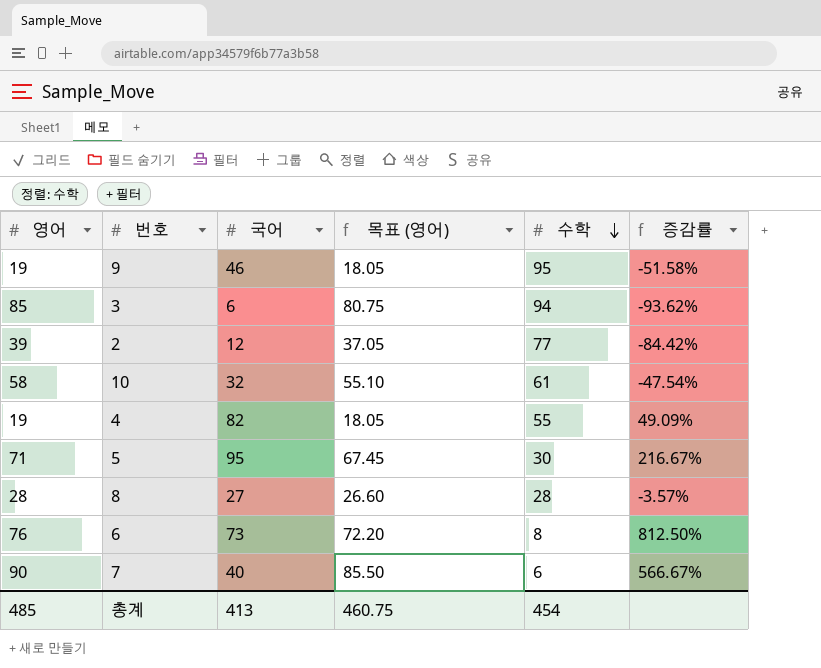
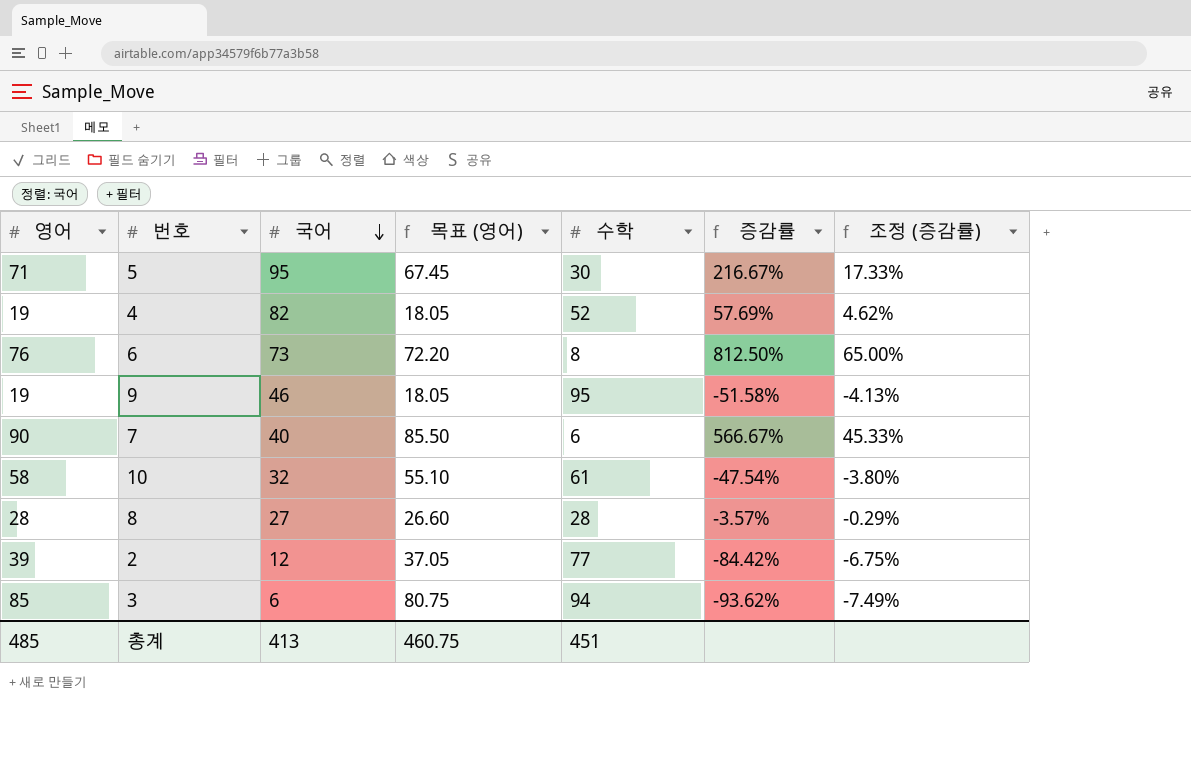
row order: 수학 descending -> 국어 descending
column 조정 (증감률) | formula: none -> [증감률] * 0.08
4 | 수학: 55 -> 52
4 | 증감률: 49.09% -> 57.69%
총계 | 수학: 454 -> 451

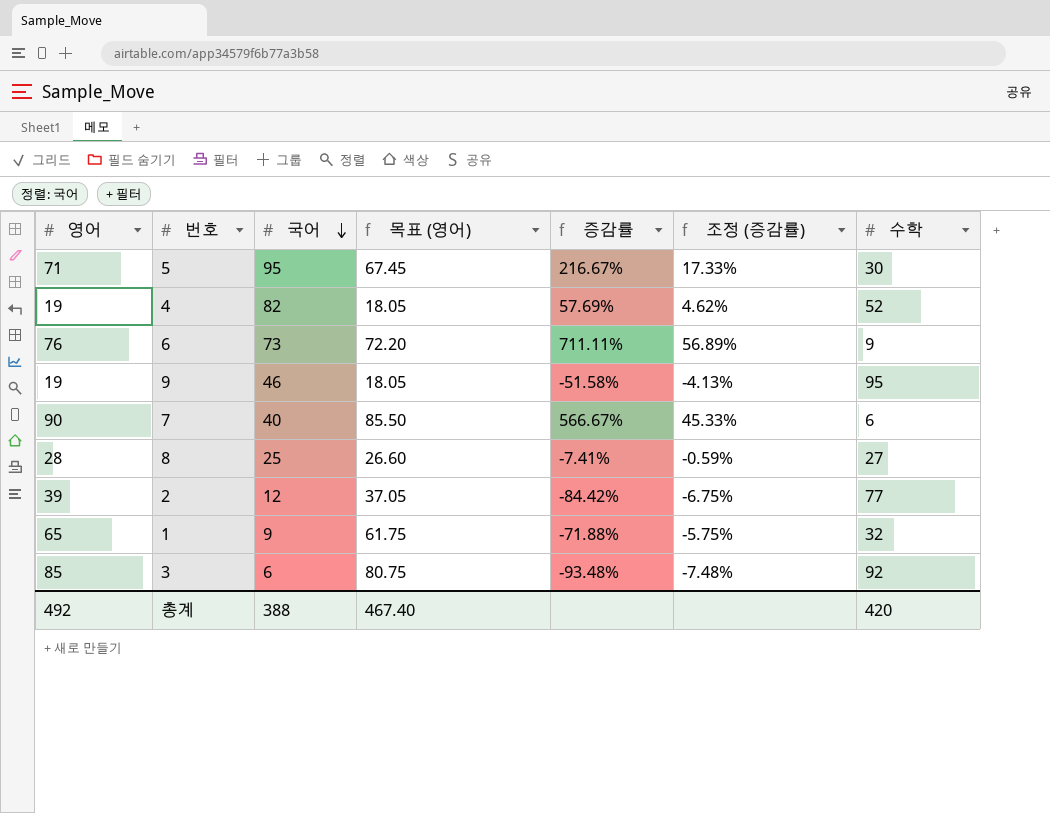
column 수학 | position: 5 -> 7
row 10: 58 | 32 | 55.10 | 61 | -47.54% | -3.80% -> none
6 | 증감률: 812.50% -> 711.11%
6 | 조정 (증감률): 65.00% -> 56.89%
6 | 수학: 8 -> 9
8 | 국어: 27 -> 25
8 | 증감률: -3.57% -> -7.41%
8 | 조정 (증감률): -0.29% -> -0.59%
8 | 수학: 28 -> 27
row 1: none -> 65 | 9 | 61.75 | -71.88% | -5.75% | 32
3 | 증감률: -93.62% -> -93.48%
3 | 조정 (증감률): -7.49% -> -7.48%
3 | 수학: 94 -> 92
총계 | 영어: 485 -> 492
총계 | 국어: 413 -> 388
총계 | 목표 (영어): 460.75 -> 467.40
총계 | 수학: 451 -> 420

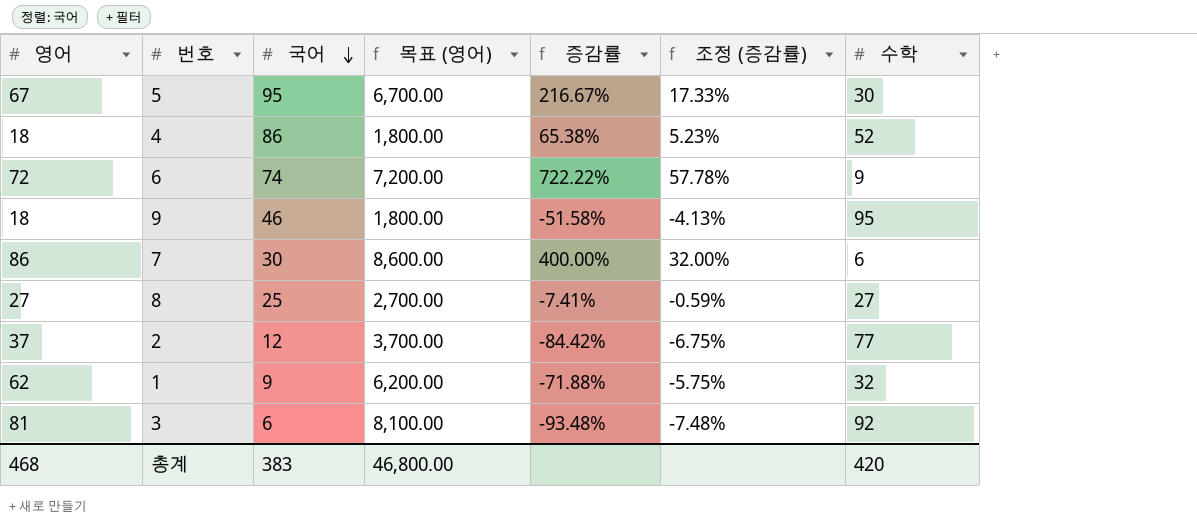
column 목표 (영어) | formula: [영어] * 0.95 -> [영어] * 100
5 | 영어: 71 -> 67
4 | 영어: 19 -> 18
4 | 국어: 82 -> 86
4 | 증감률: 57.69% -> 65.38%
4 | 조정 (증감률): 4.62% -> 5.23%
6 | 영어: 76 -> 72
6 | 국어: 73 -> 74
6 | 증감률: 711.11% -> 722.22%
6 | 조정 (증감률): 56.89% -> 57.78%
9 | 영어: 19 -> 18
7 | 영어: 90 -> 86
7 | 국어: 40 -> 30
7 | 증감률: 566.67% -> 400.00%
7 | 조정 (증감률): 45.33% -> 32.00%
8 | 영어: 28 -> 27
2 | 영어: 39 -> 37
1 | 영어: 65 -> 62
3 | 영어: 85 -> 81
총계 | 영어: 492 -> 468
총계 | 국어: 388 -> 383
총계 | 목표 (영어): 467.40 -> 46,800.00

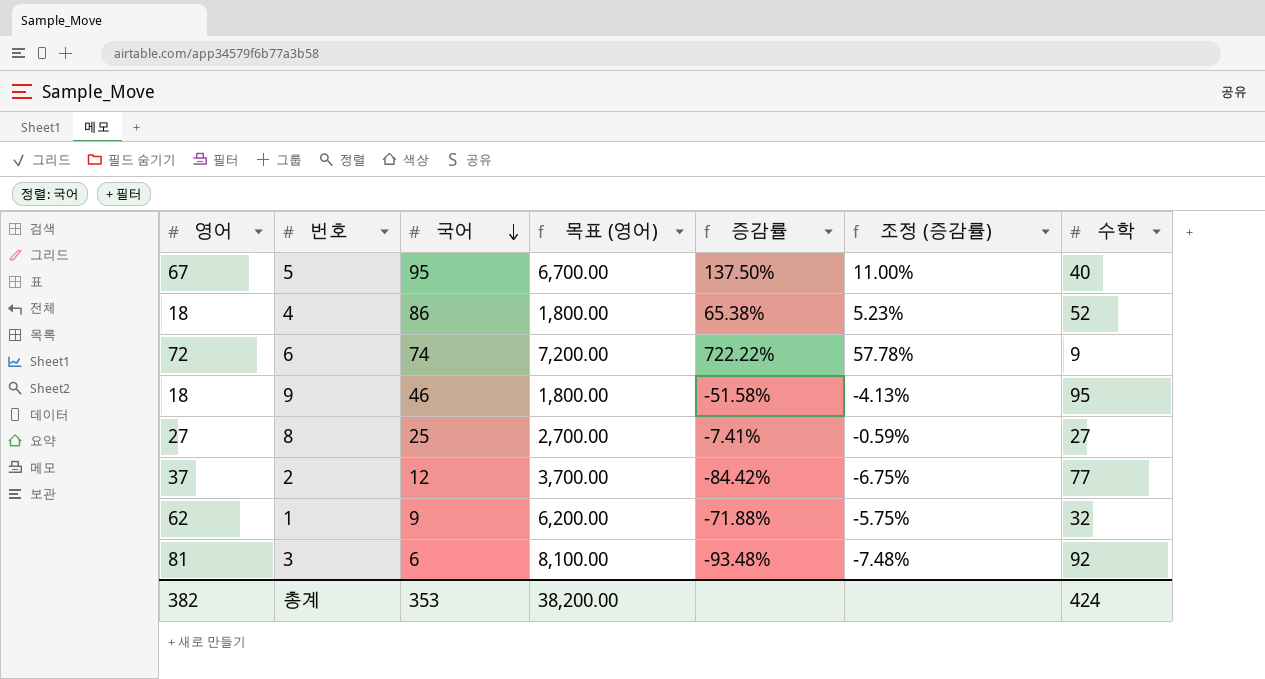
row 7: 86 | 30 | 8,600.00 | 400.00% | 32.00% | 6 -> none
5 | 증감률: 216.67% -> 137.50%
5 | 조정 (증감률): 17.33% -> 11.00%
5 | 수학: 30 -> 40
총계 | 영어: 468 -> 382
총계 | 국어: 383 -> 353
총계 | 목표 (영어): 46,800.00 -> 38,200.00
총계 | 수학: 420 -> 424

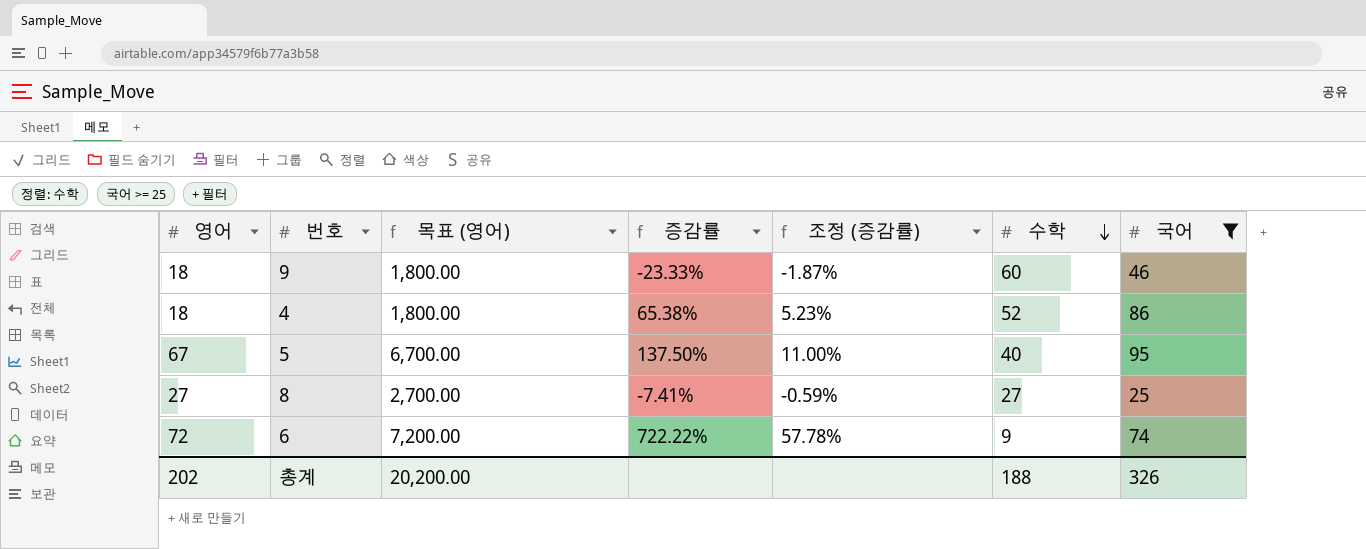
filter: none -> 국어 >= 25
row order: 국어 descending -> 수학 descending
column 국어 | position: 3 -> 7
9 | 증감률: -51.58% -> -23.33%
9 | 조정 (증감률): -4.13% -> -1.87%
9 | 수학: 95 -> 60
총계 | 영어: 382 -> 202
총계 | 목표 (영어): 38,200.00 -> 20,200.00
총계 | 수학: 424 -> 188
총계 | 국어: 353 -> 326

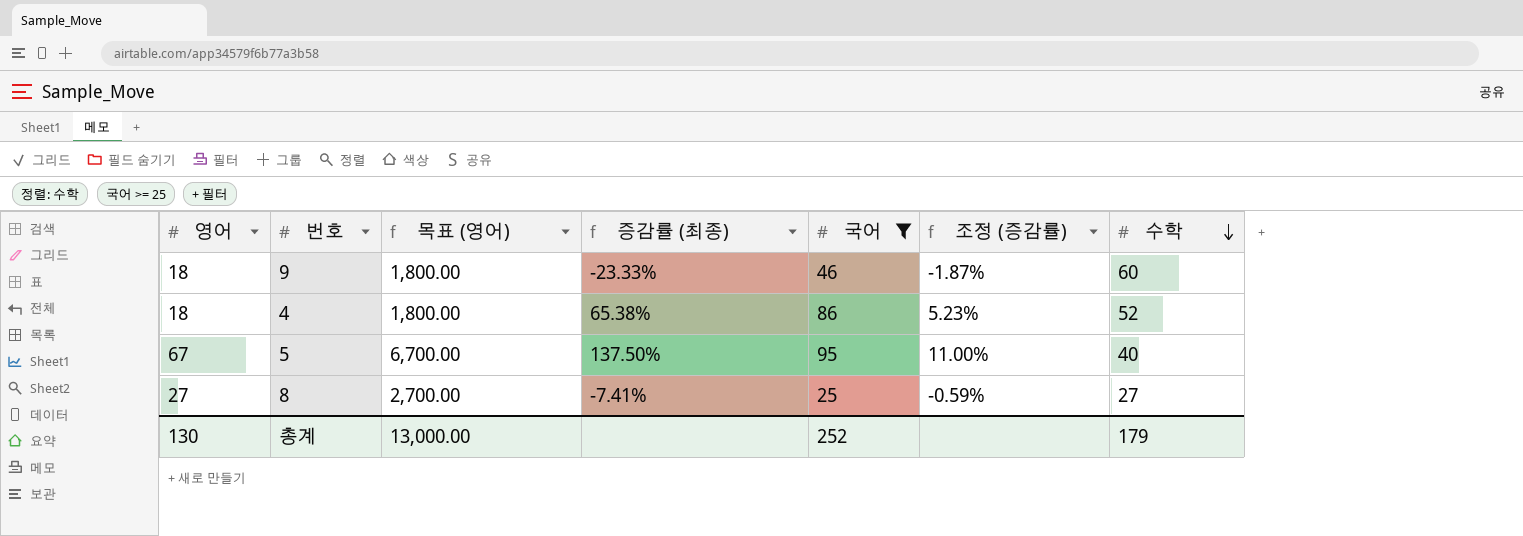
column name: 증감률 -> 증감률 (최종)
column 국어 | position: 7 -> 5
row 6: 72 | 7,200.00 | 722.22% | 57.78% | 9 | 74 -> none
총계 | 영어: 202 -> 130
총계 | 목표 (영어): 20,200.00 -> 13,000.00
총계 | 국어: 326 -> 252
총계 | 수학: 188 -> 179

